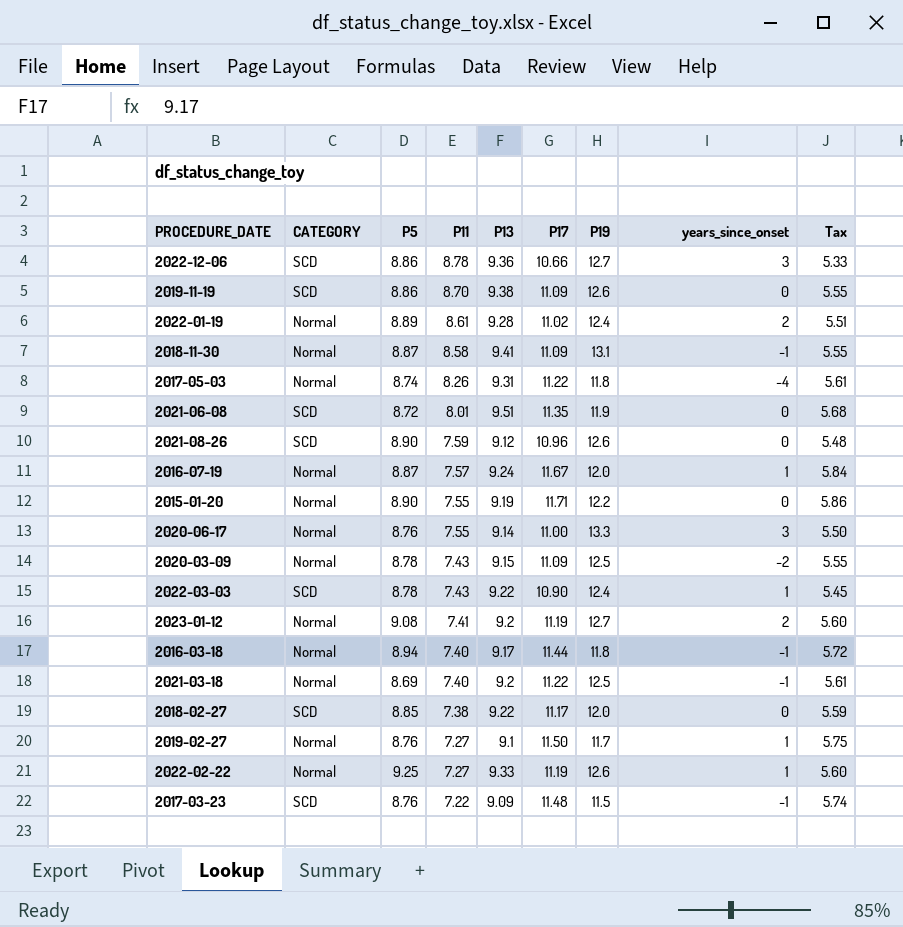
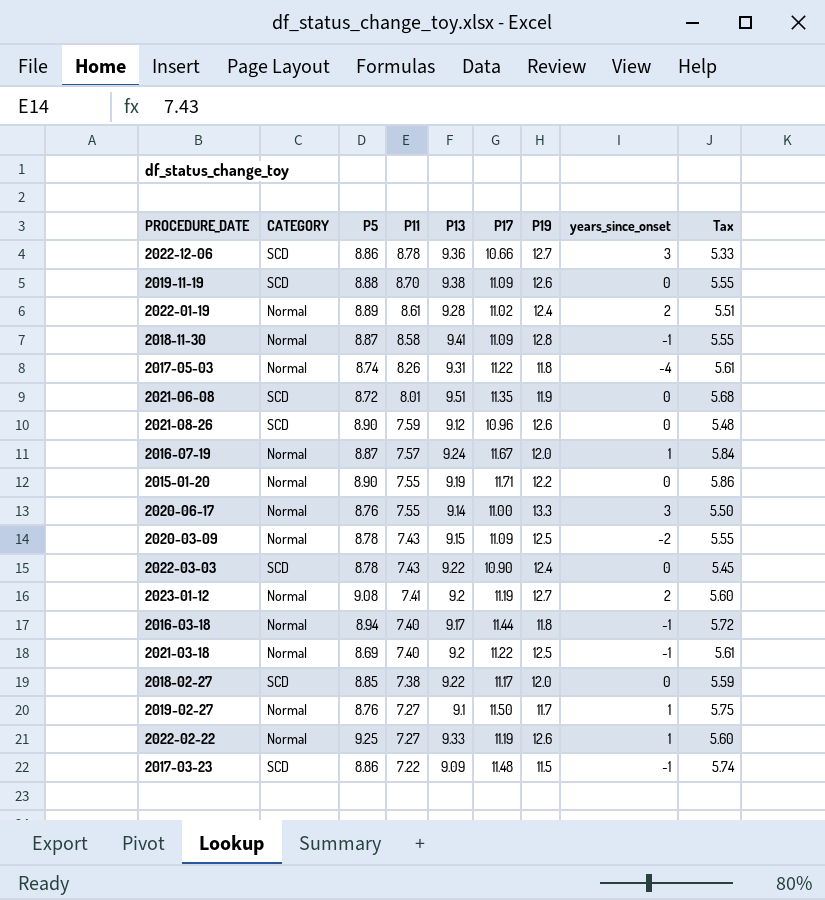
2019-11-19 | P5: 8.86 -> 8.88
2018-11-30 | P19: 13.1 -> 12.8
2022-03-03 | years_since_onset: 1 -> 0
2017-03-23 | P5: 8.76 -> 8.86

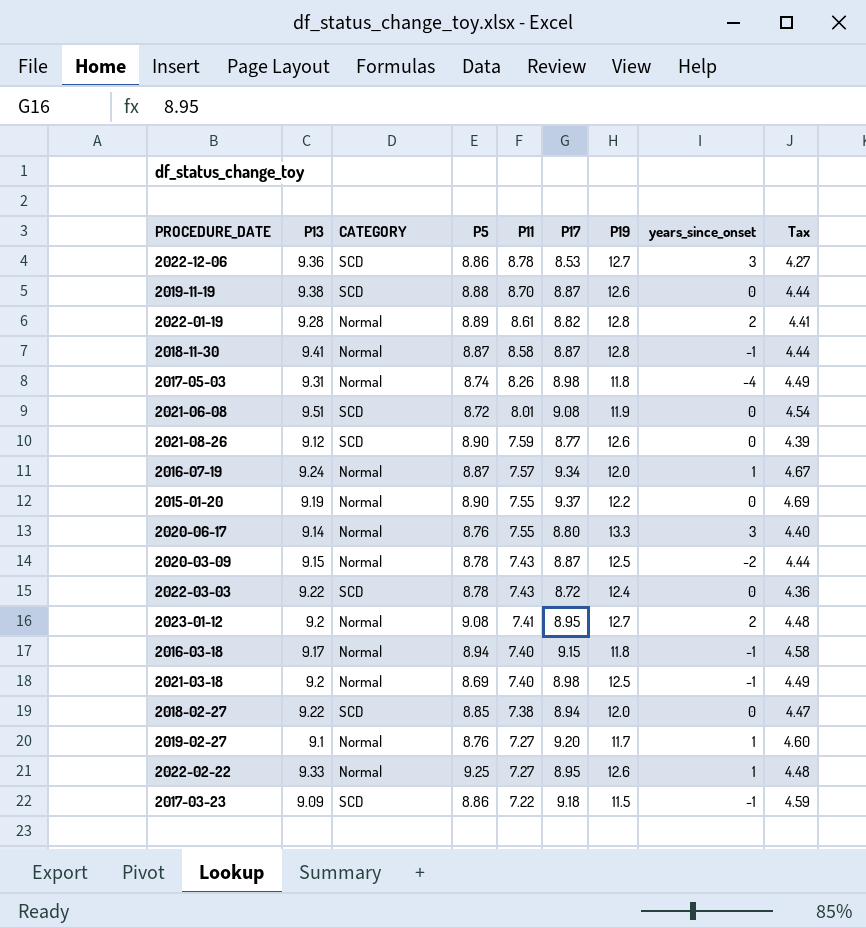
column P13 | position: 5 -> 2
2022-12-06 | P17: 10.66 -> 8.53
2022-12-06 | Tax: 5.33 -> 4.27
2019-11-19 | P17: 11.09 -> 8.87
2019-11-19 | Tax: 5.55 -> 4.44
2022-01-19 | P17: 11.02 -> 8.82
2022-01-19 | P19: 12.4 -> 12.8
2022-01-19 | Tax: 5.51 -> 4.41
2018-11-30 | P17: 11.09 -> 8.87
2018-11-30 | Tax: 5.55 -> 4.44
2017-05-03 | P17: 11.22 -> 8.98
2017-05-03 | Tax: 5.61 -> 4.49
2021-06-08 | P17: 11.35 -> 9.08
2021-06-08 | Tax: 5.68 -> 4.54
2021-08-26 | P17: 10.96 -> 8.77
2021-08-26 | Tax: 5.48 -> 4.39
2016-07-19 | P17: 11.67 -> 9.34
2016-07-19 | Tax: 5.84 -> 4.67
2015-01-20 | P17: 11.71 -> 9.37
2015-01-20 | Tax: 5.86 -> 4.69
2020-06-17 | P17: 11.00 -> 8.80
2020-06-17 | Tax: 5.50 -> 4.40
2020-03-09 | P17: 11.09 -> 8.87
2020-03-09 | Tax: 5.55 -> 4.44
2022-03-03 | P17: 10.90 -> 8.72
2022-03-03 | Tax: 5.45 -> 4.36
2023-01-12 | P17: 11.19 -> 8.95
2023-01-12 | Tax: 5.60 -> 4.48
2016-03-18 | P17: 11.44 -> 9.15
2016-03-18 | Tax: 5.72 -> 4.58
2021-03-18 | P17: 11.22 -> 8.98
2021-03-18 | Tax: 5.61 -> 4.49
2018-02-27 | P17: 11.17 -> 8.94
2018-02-27 | Tax: 5.59 -> 4.47
2019-02-27 | P17: 11.50 -> 9.20
2019-02-27 | Tax: 5.75 -> 4.60
2022-02-22 | P17: 11.19 -> 8.95
2022-02-22 | Tax: 5.60 -> 4.48
2017-03-23 | P17: 11.48 -> 9.18
2017-03-23 | Tax: 5.74 -> 4.59

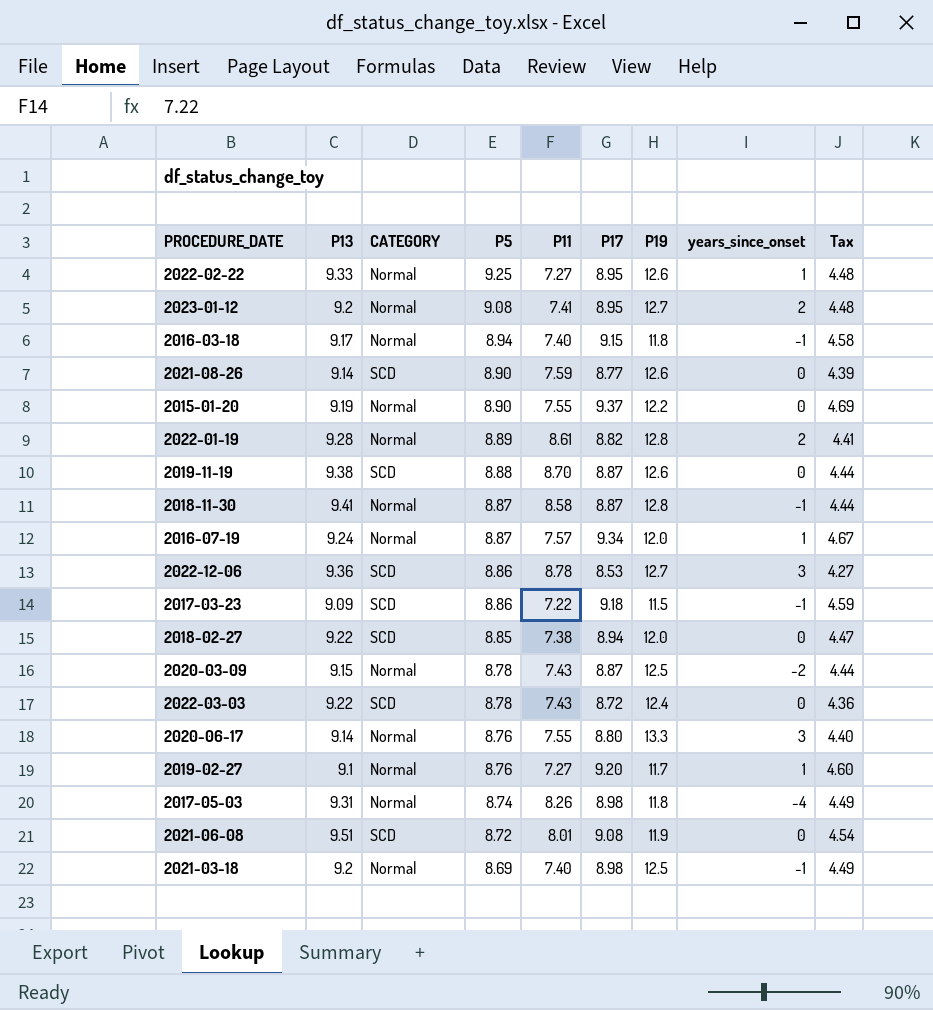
row order: P11 descending -> P5 descending
2021-08-26 | P13: 9.12 -> 9.14

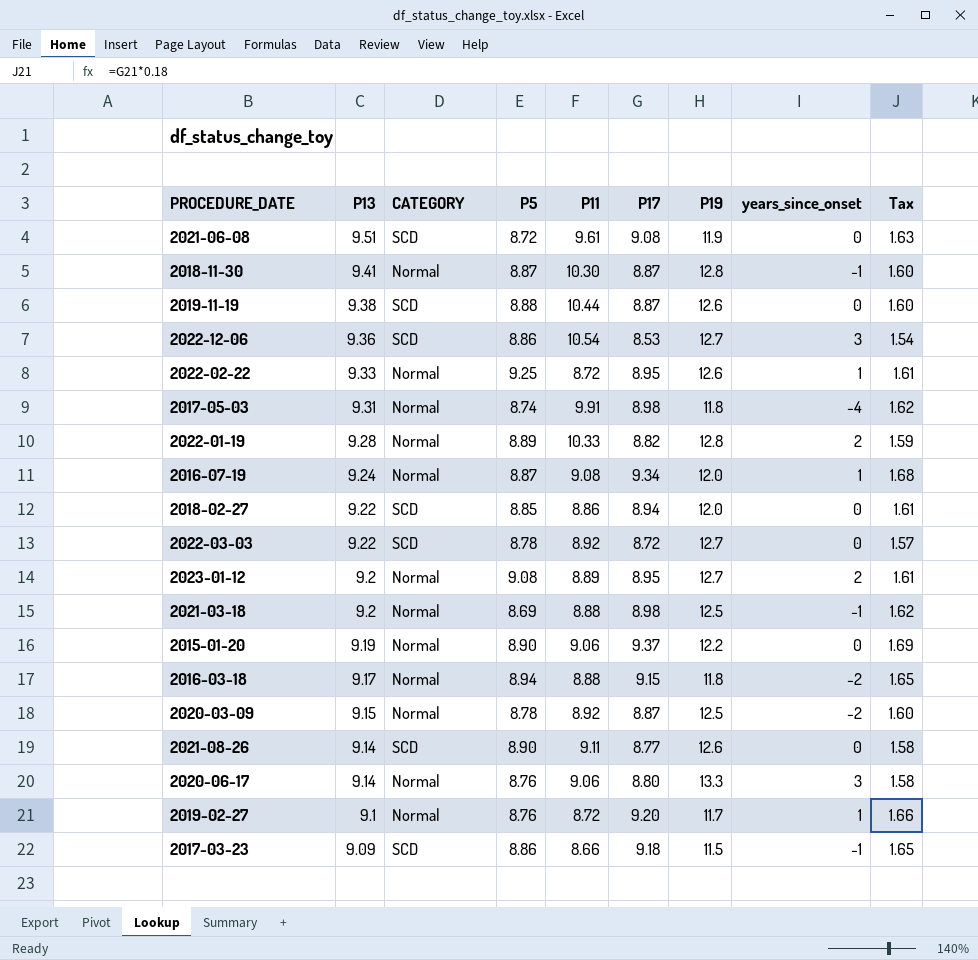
row order: P5 descending -> P13 descending
column Tax | formula: [P17] * 0.5 -> [P17] * 0.18
2021-06-08 | P11: 8.01 -> 9.61
2018-11-30 | P11: 8.58 -> 10.30
2019-11-19 | P11: 8.70 -> 10.44
2022-12-06 | P11: 8.78 -> 10.54
2022-02-22 | P11: 7.27 -> 8.72
2017-05-03 | P11: 8.26 -> 9.91
2022-01-19 | P11: 8.61 -> 10.33
2016-07-19 | P11: 7.57 -> 9.08
2018-02-27 | P11: 7.38 -> 8.86
2022-03-03 | P11: 7.43 -> 8.92
2022-03-03 | P19: 12.4 -> 12.7
2023-01-12 | P11: 7.41 -> 8.89
2021-03-18 | P11: 7.40 -> 8.88
2015-01-20 | P11: 7.55 -> 9.06
2016-03-18 | P11: 7.40 -> 8.88
2016-03-18 | years_since_onset: -1 -> -2
2020-03-09 | P11: 7.43 -> 8.92
2021-08-26 | P11: 7.59 -> 9.11
2020-06-17 | P11: 7.55 -> 9.06
2019-02-27 | P11: 7.27 -> 8.72
2017-03-23 | P11: 7.22 -> 8.66

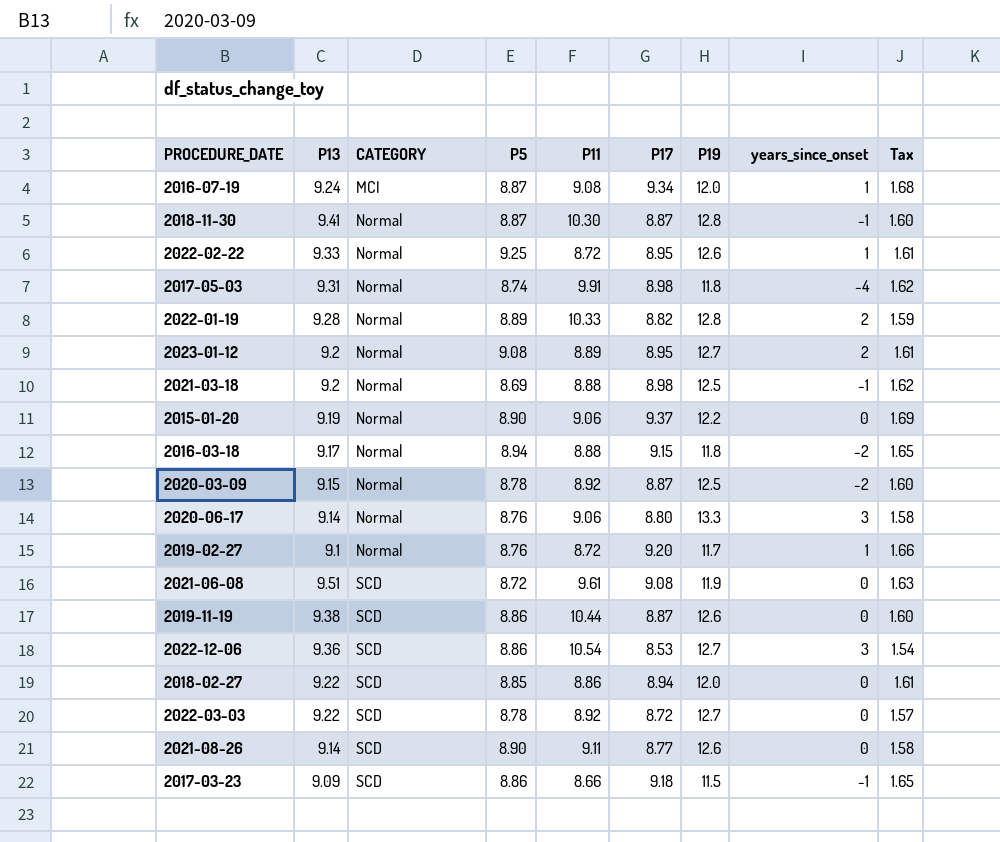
row order: P13 descending -> CATEGORY ascending
2016-07-19 | CATEGORY: Normal -> MCI
2019-11-19 | P5: 8.88 -> 8.86

